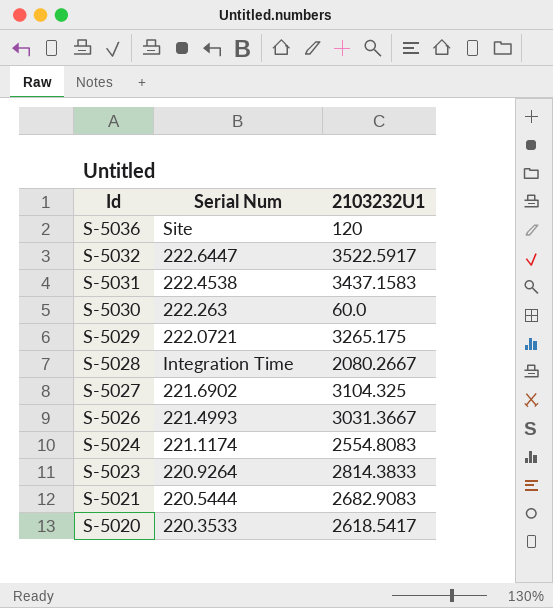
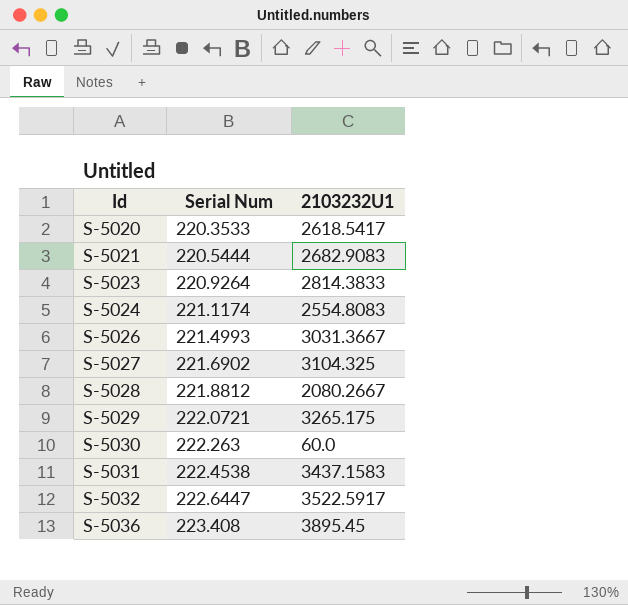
row order: Id descending -> Id ascending
S-5028 | Serial Num: Integration Time -> 221.8812
S-5036 | Serial Num: Site -> 223.408
S-5036 | 2103232U1: 120 -> 3895.45

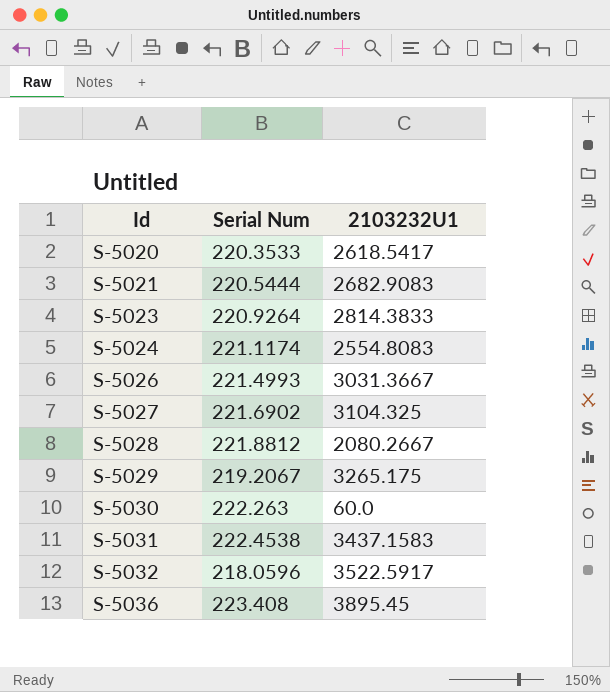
S-5029 | Serial Num: 222.0721 -> 219.2067
S-5032 | Serial Num: 222.6447 -> 218.0596

